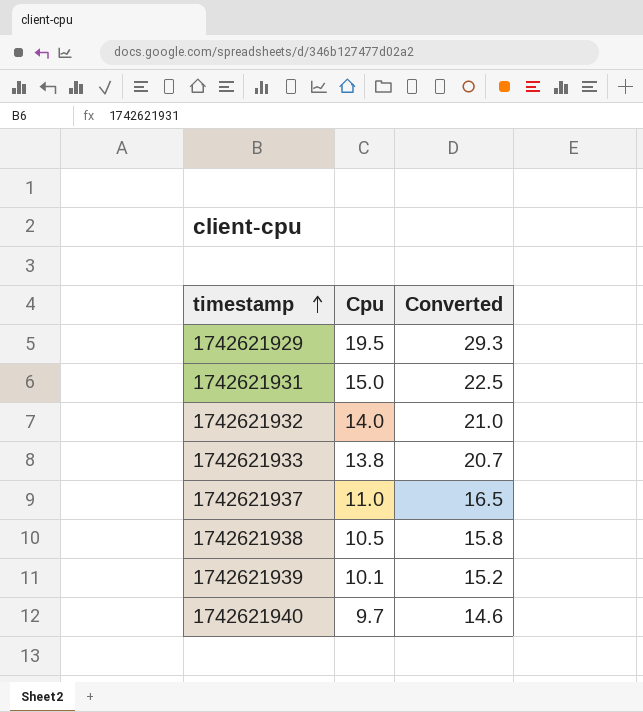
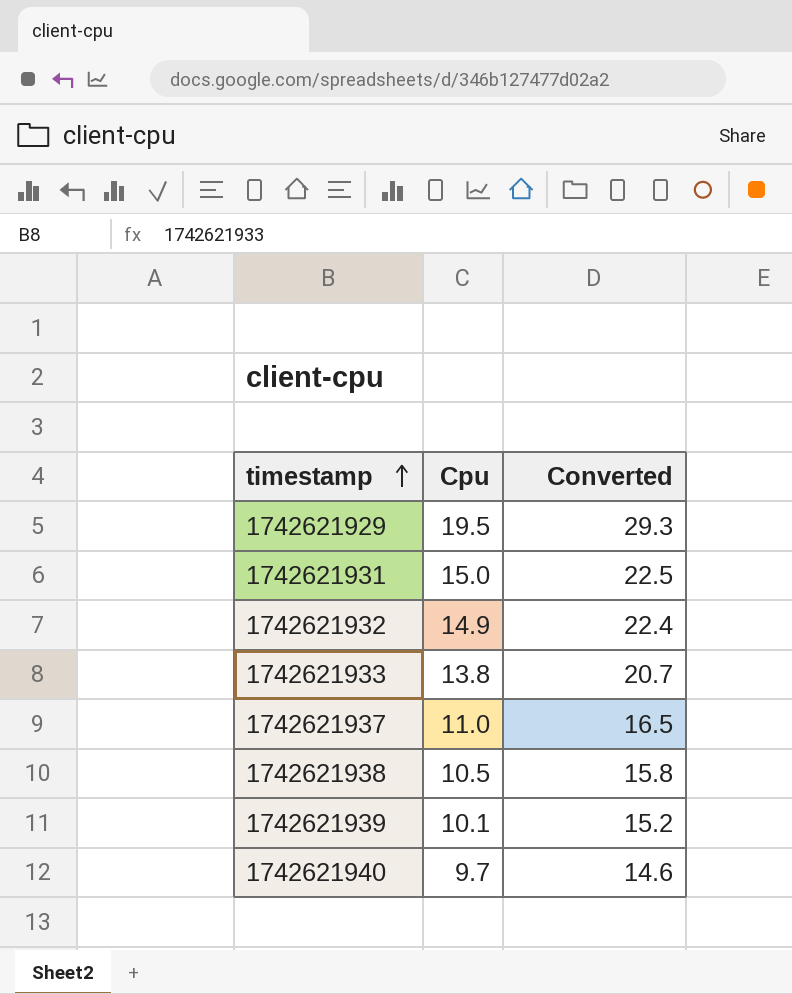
1742621932 | Cpu: 14.0 -> 14.9
1742621932 | Converted: 21.0 -> 22.4

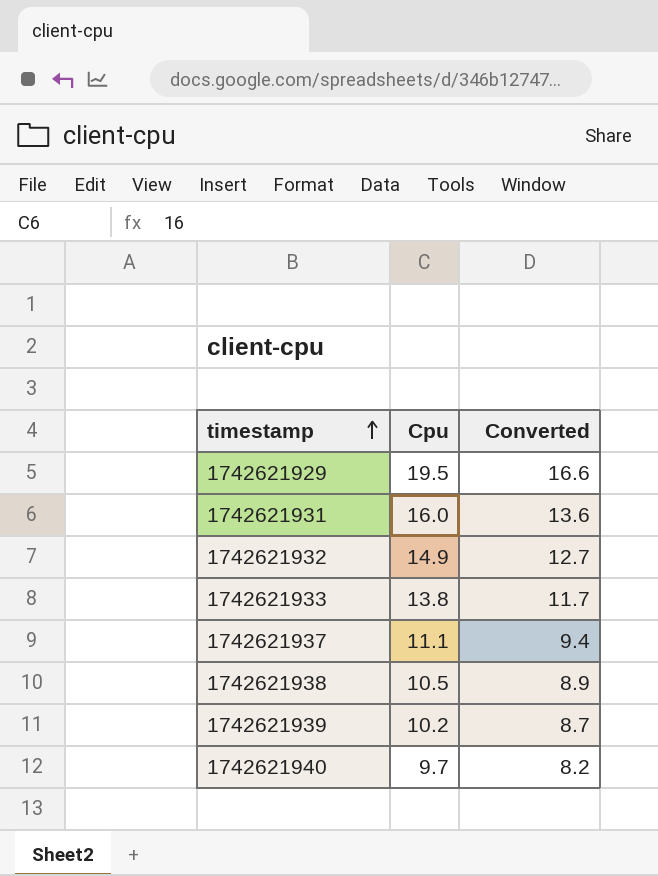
column Converted | formula: [Cpu] * 1.5 -> [Cpu] * 0.85
1742621931 | Cpu: 15.0 -> 16.0
1742621937 | Cpu: 11.0 -> 11.1
1742621939 | Cpu: 10.1 -> 10.2

